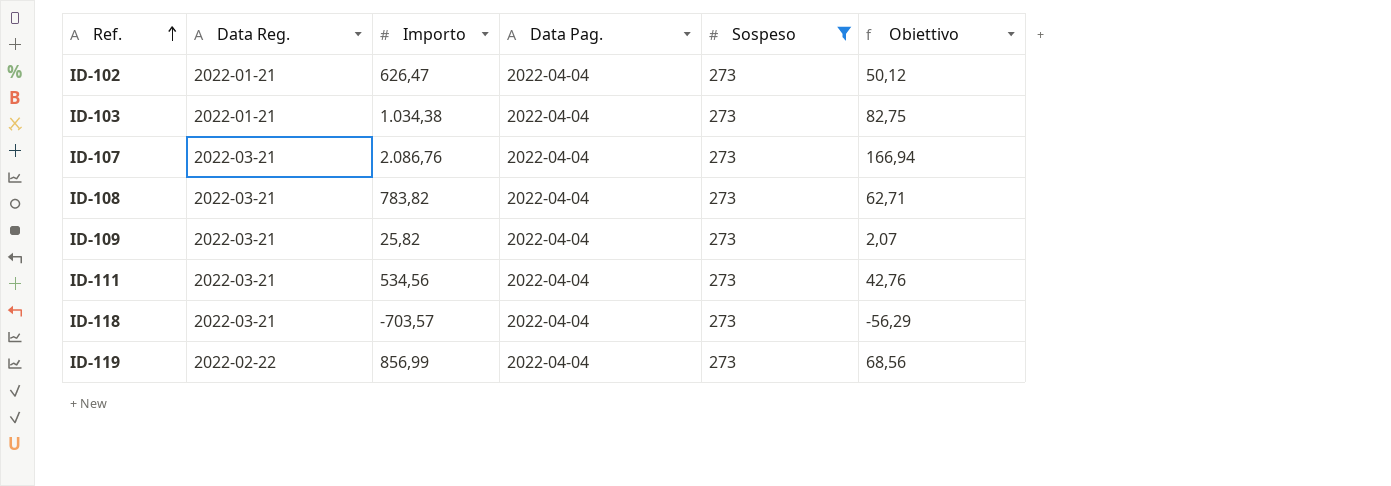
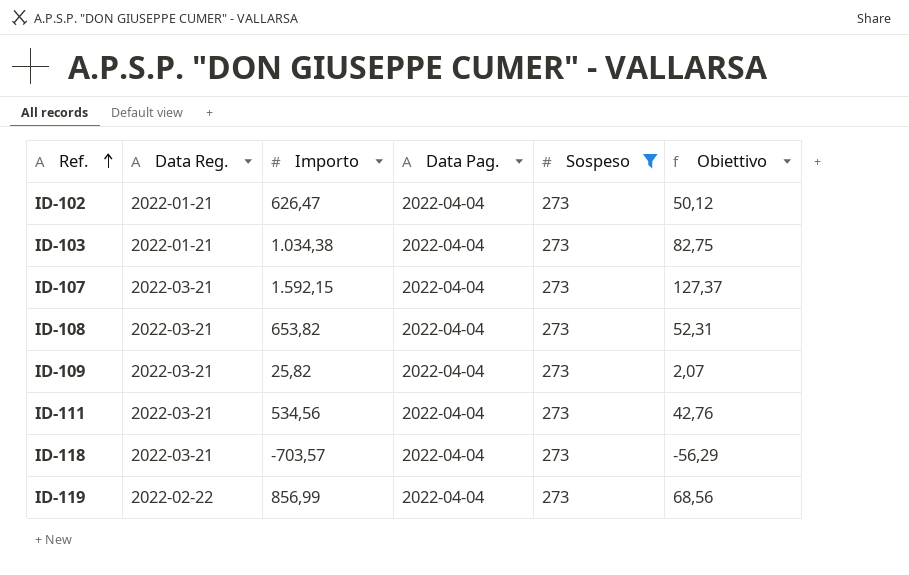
ID-107 | Importo: 2.086,76 -> 1.592,15
ID-107 | Obiettivo: 166,94 -> 127,37
ID-108 | Importo: 783,82 -> 653,82
ID-108 | Obiettivo: 62,71 -> 52,31

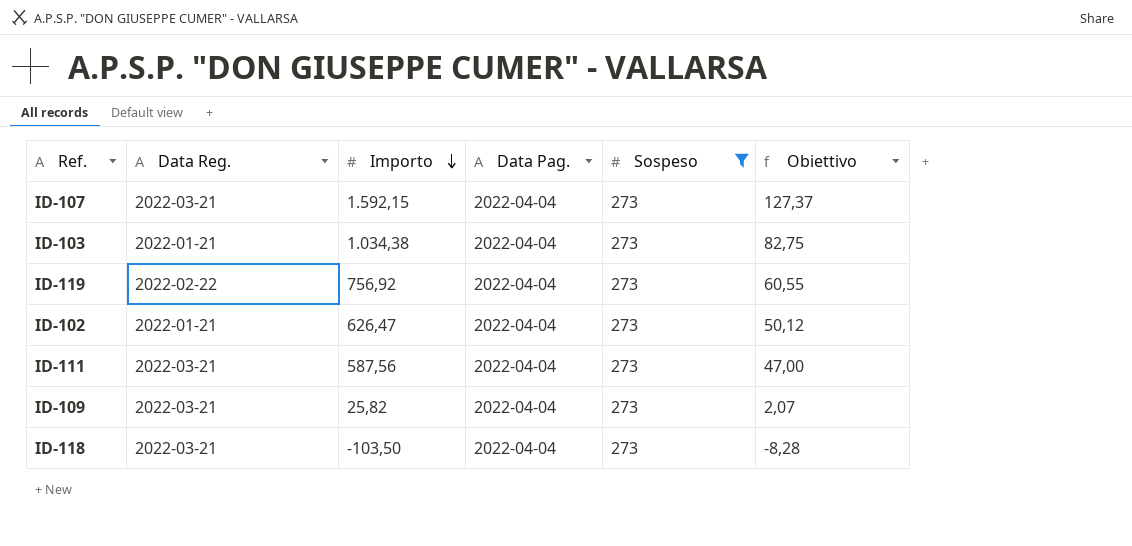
row order: Ref. ascending -> Importo descending
row ID-108: 2022-03-21 | 653,82 | 2022-04-04 | 273 | 52,31 -> none
ID-119 | Importo: 856,99 -> 756,92
ID-119 | Obiettivo: 68,56 -> 60,55
ID-111 | Importo: 534,56 -> 587,56
ID-111 | Obiettivo: 42,76 -> 47,00
ID-118 | Importo: -703,57 -> -103,50
ID-118 | Obiettivo: -56,29 -> -8,28

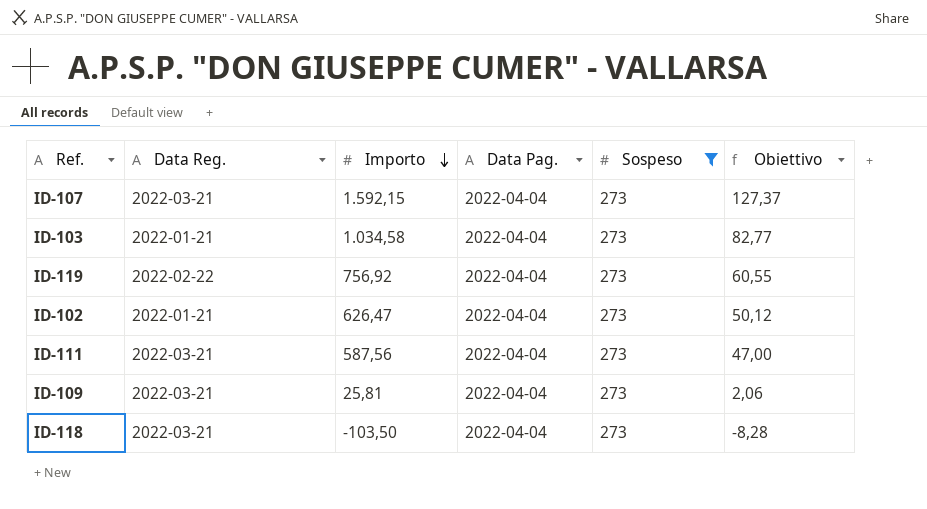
ID-103 | Importo: 1.034,38 -> 1.034,58
ID-103 | Obiettivo: 82,75 -> 82,77
ID-109 | Importo: 25,82 -> 25,81
ID-109 | Obiettivo: 2,07 -> 2,06

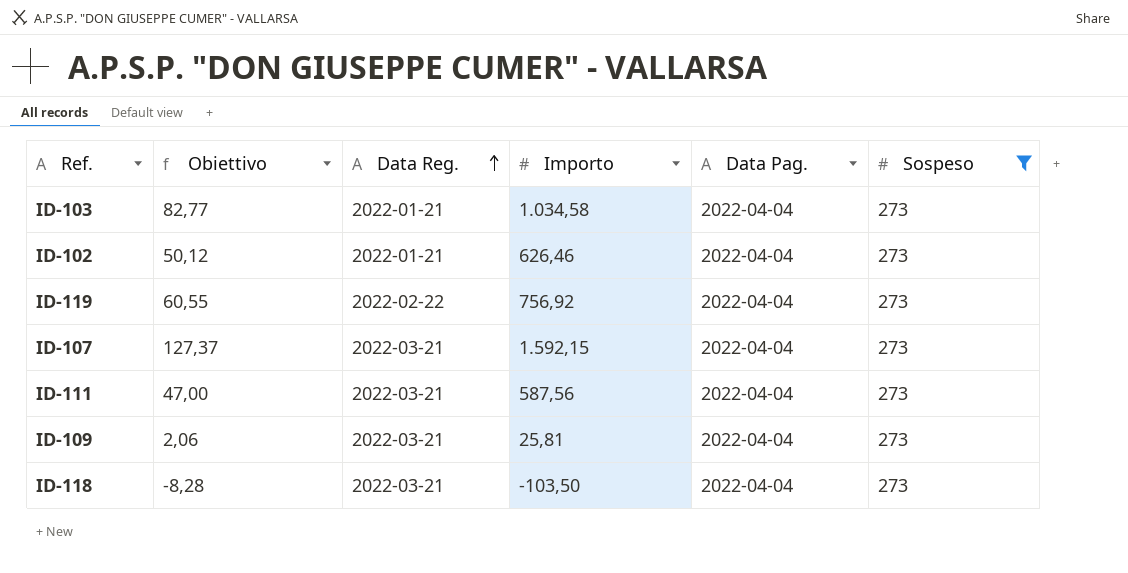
row order: Importo descending -> Data Reg. ascending
column Obiettivo | position: 6 -> 2
ID-102 | Importo: 626,47 -> 626,46

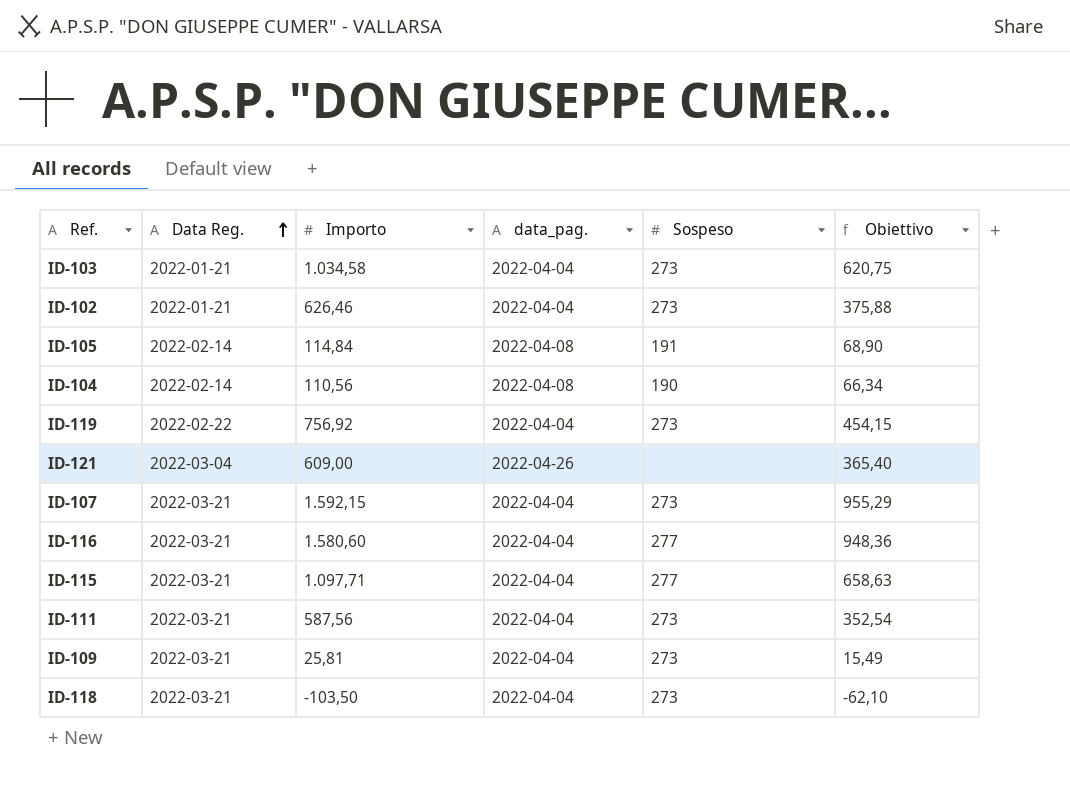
filter: Sospeso = 273 -> none
column name: Data Pag. -> data_pag.
column Obiettivo | formula: [Importo] * 0,08 -> [Importo] * 0,6
column Obiettivo | position: 2 -> 6

